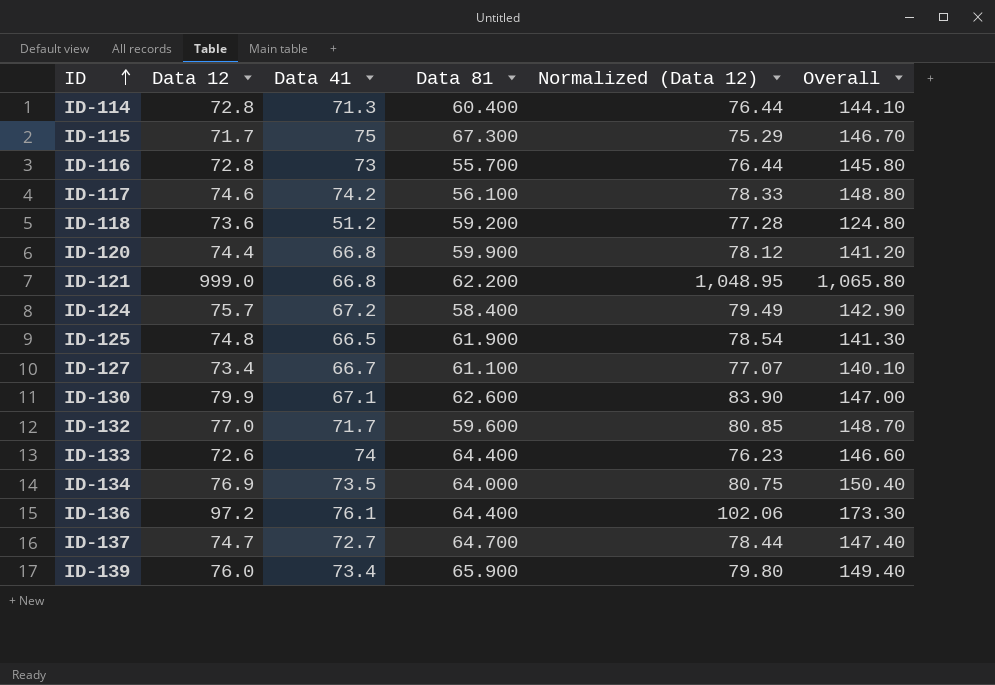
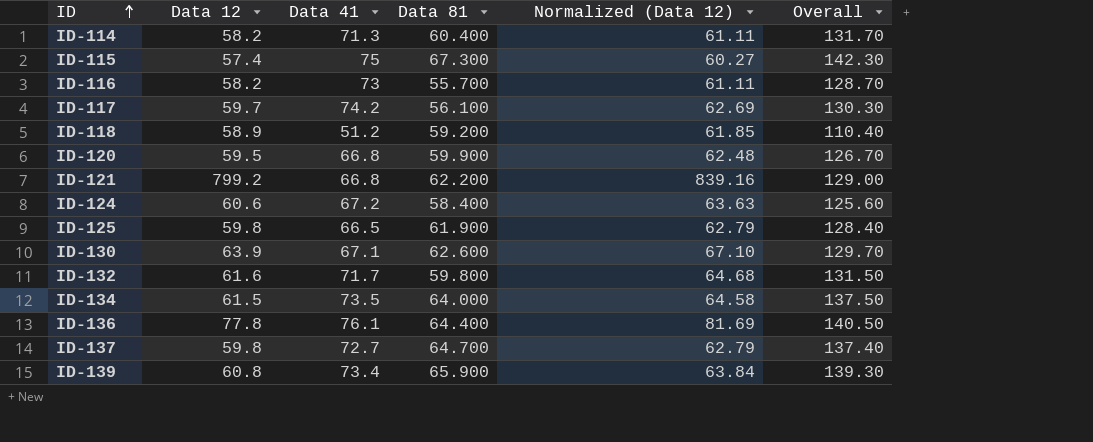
column Overall | formula: [Data 12] + [Data 41] -> [Data 41] + [Data 81]
row ID-127: 73.4 | 66.7 | 61.100 | 77.07 | 140.10 -> none
row ID-133: 72.6 | 74 | 64.400 | 76.23 | 146.60 -> none
ID-114 | Data 12: 72.8 -> 58.2
ID-114 | Normalized (Data 12): 76.44 -> 61.11
ID-115 | Data 12: 71.7 -> 57.4
ID-115 | Normalized (Data 12): 75.29 -> 60.27
ID-116 | Data 12: 72.8 -> 58.2
ID-116 | Normalized (Data 12): 76.44 -> 61.11
ID-117 | Data 12: 74.6 -> 59.7
ID-117 | Normalized (Data 12): 78.33 -> 62.69
ID-118 | Data 12: 73.6 -> 58.9
ID-118 | Normalized (Data 12): 77.28 -> 61.85
ID-120 | Data 12: 74.4 -> 59.5
ID-120 | Normalized (Data 12): 78.12 -> 62.48
ID-121 | Data 12: 999.0 -> 799.2
ID-121 | Normalized (Data 12): 1,048.95 -> 839.16
ID-124 | Data 12: 75.7 -> 60.6
ID-124 | Normalized (Data 12): 79.49 -> 63.63
ID-125 | Data 12: 74.8 -> 59.8
ID-125 | Normalized (Data 12): 78.54 -> 62.79
ID-130 | Data 12: 79.9 -> 63.9
ID-130 | Normalized (Data 12): 83.90 -> 67.10
ID-132 | Data 12: 77.0 -> 61.6
ID-132 | Data 81: 59.600 -> 59.800
ID-132 | Normalized (Data 12): 80.85 -> 64.68
ID-134 | Data 12: 76.9 -> 61.5
ID-134 | Normalized (Data 12): 80.75 -> 64.58
ID-136 | Data 12: 97.2 -> 77.8
ID-136 | Normalized (Data 12): 102.06 -> 81.69
ID-137 | Data 12: 74.7 -> 59.8
ID-137 | Normalized (Data 12): 78.44 -> 62.79
ID-139 | Data 12: 76.0 -> 60.8
ID-139 | Normalized (Data 12): 79.80 -> 63.84

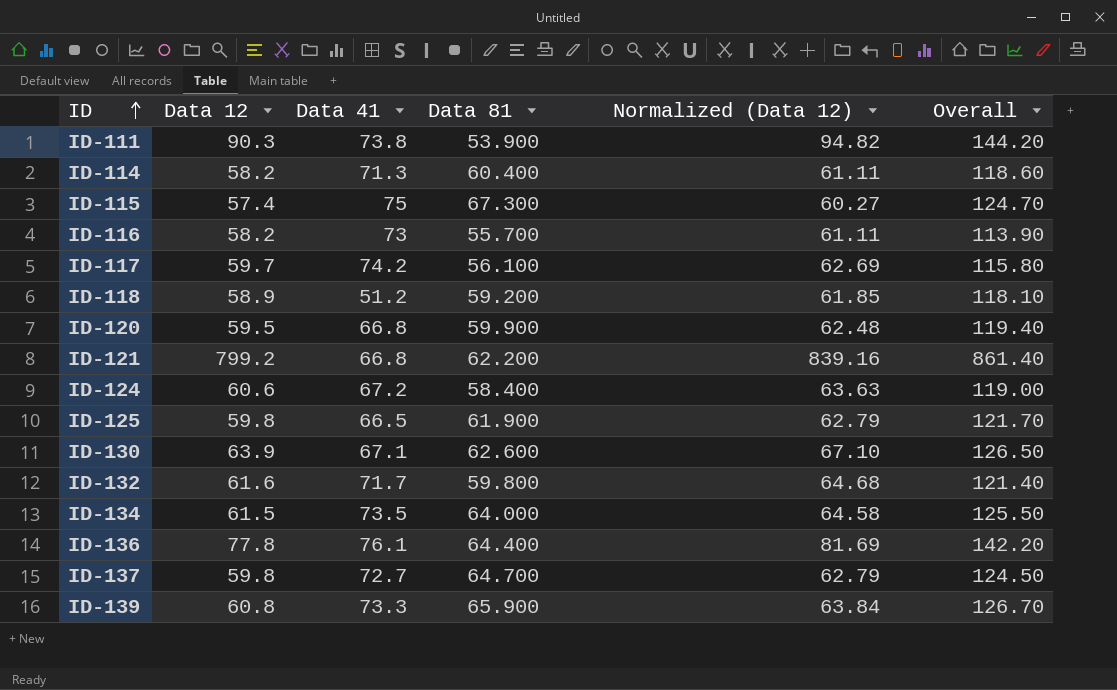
column Overall | formula: [Data 41] + [Data 81] -> [Data 12] + [Data 81]
row ID-111: none -> 90.3 | 73.8 | 53.900 | 94.82 | 144.20
ID-139 | Data 41: 73.4 -> 73.3

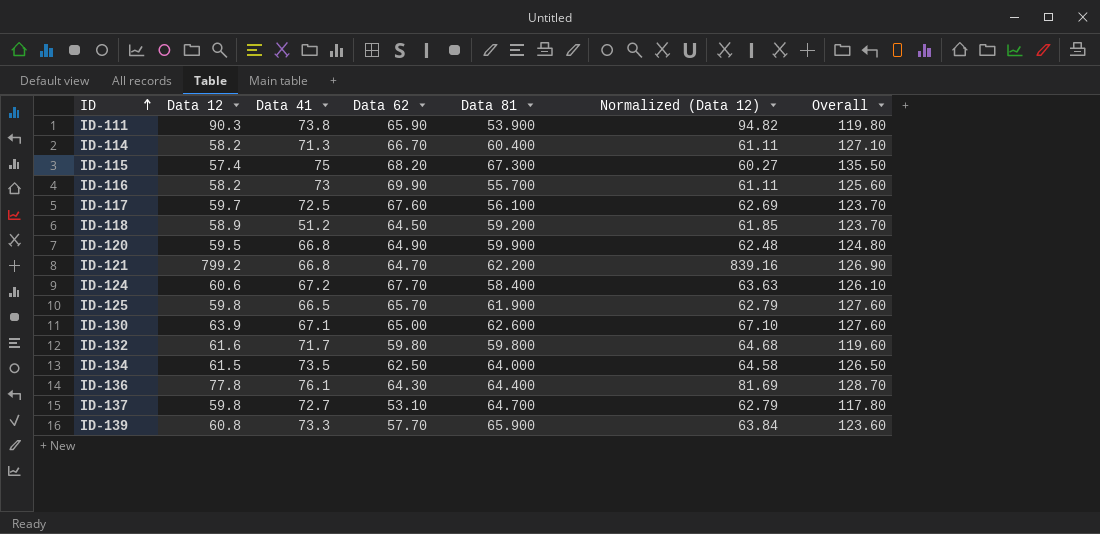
column Data 62 | position: none -> 4
column Overall | formula: [Data 12] + [Data 81] -> [Data 62] + [Data 81]
ID-117 | Data 41: 74.2 -> 72.5

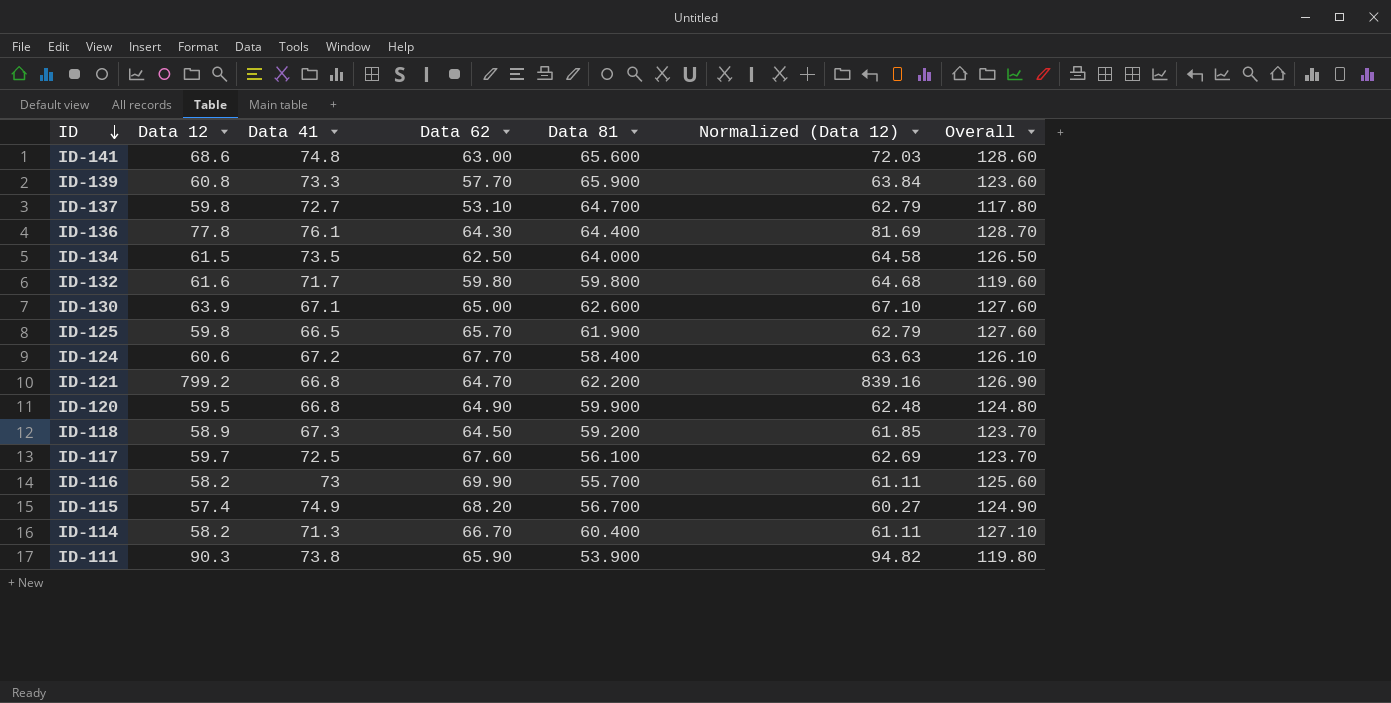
row order: ID ascending -> ID descending
row ID-141: none -> 68.6 | 74.8 | 63.00 | 65.600 | 72.03 | 128.60
ID-118 | Data 41: 51.2 -> 67.3
ID-115 | Data 41: 75 -> 74.9
ID-115 | Data 81: 67.300 -> 56.700
ID-115 | Overall: 135.50 -> 124.90

